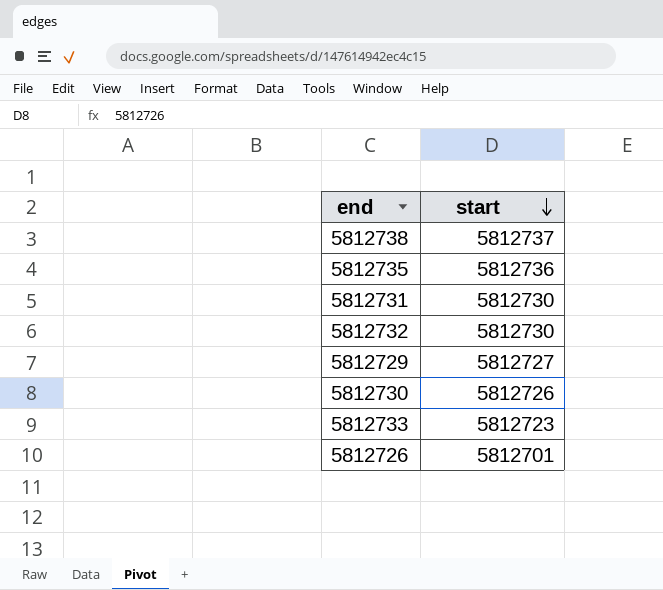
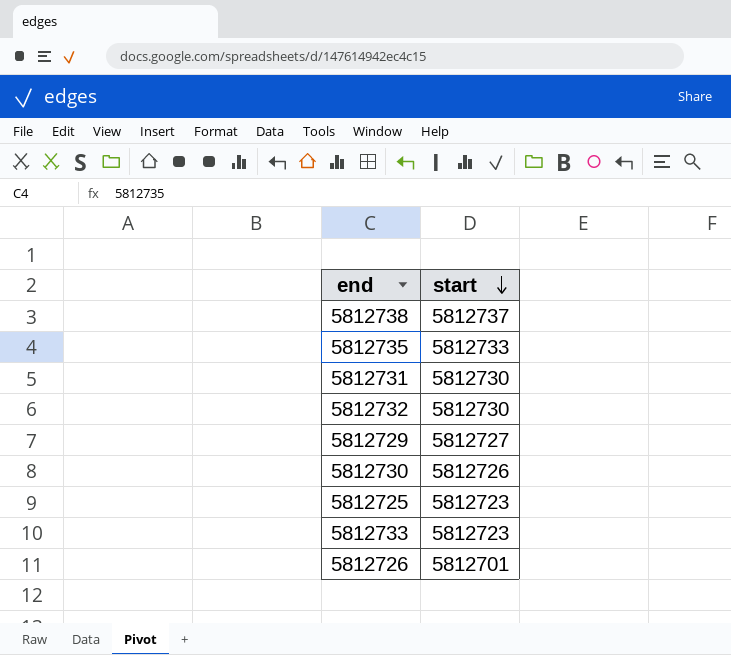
5812735 | start: 5812736 -> 5812733
row 5812725: none -> 5812723

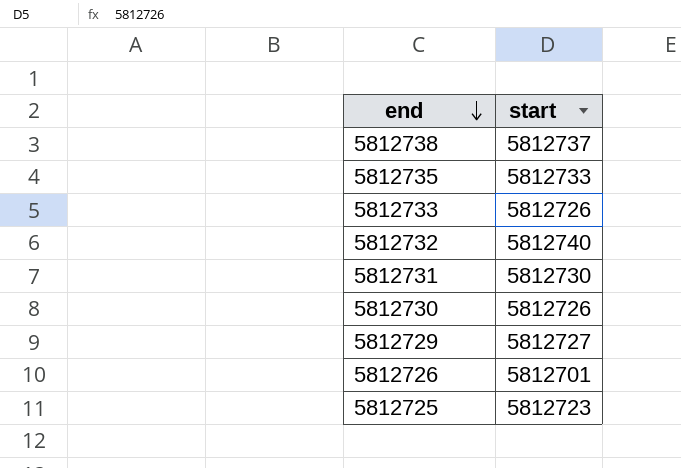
row order: start descending -> end descending
5812733 | start: 5812723 -> 5812726
5812732 | start: 5812730 -> 5812740

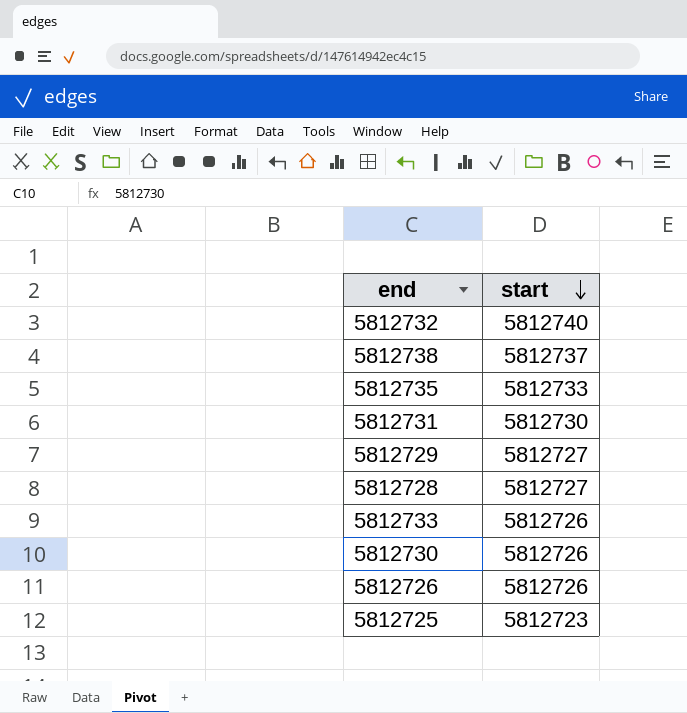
row order: end descending -> start descending
row 5812728: none -> 5812727
5812726 | start: 5812701 -> 5812726

